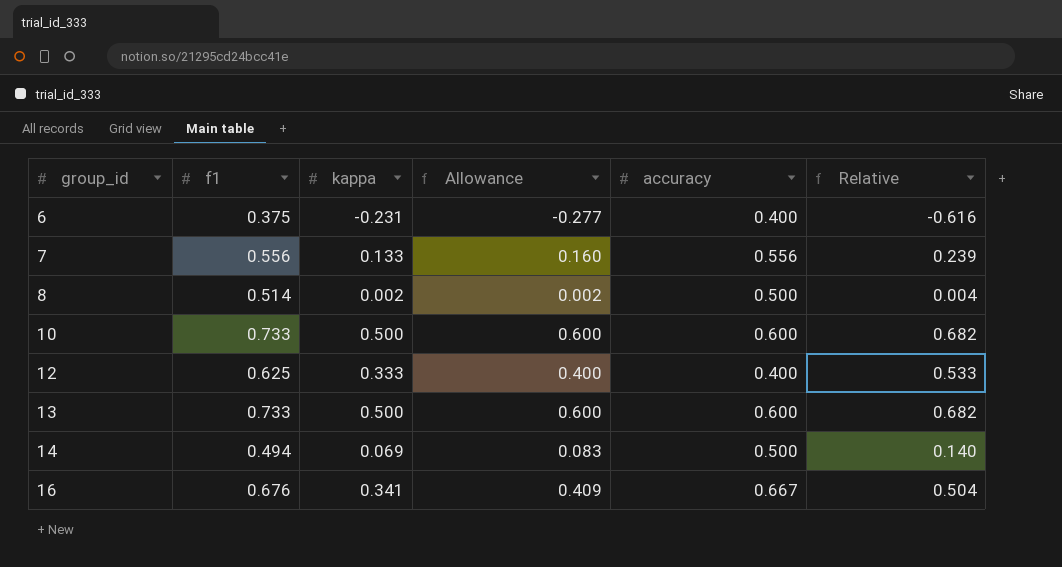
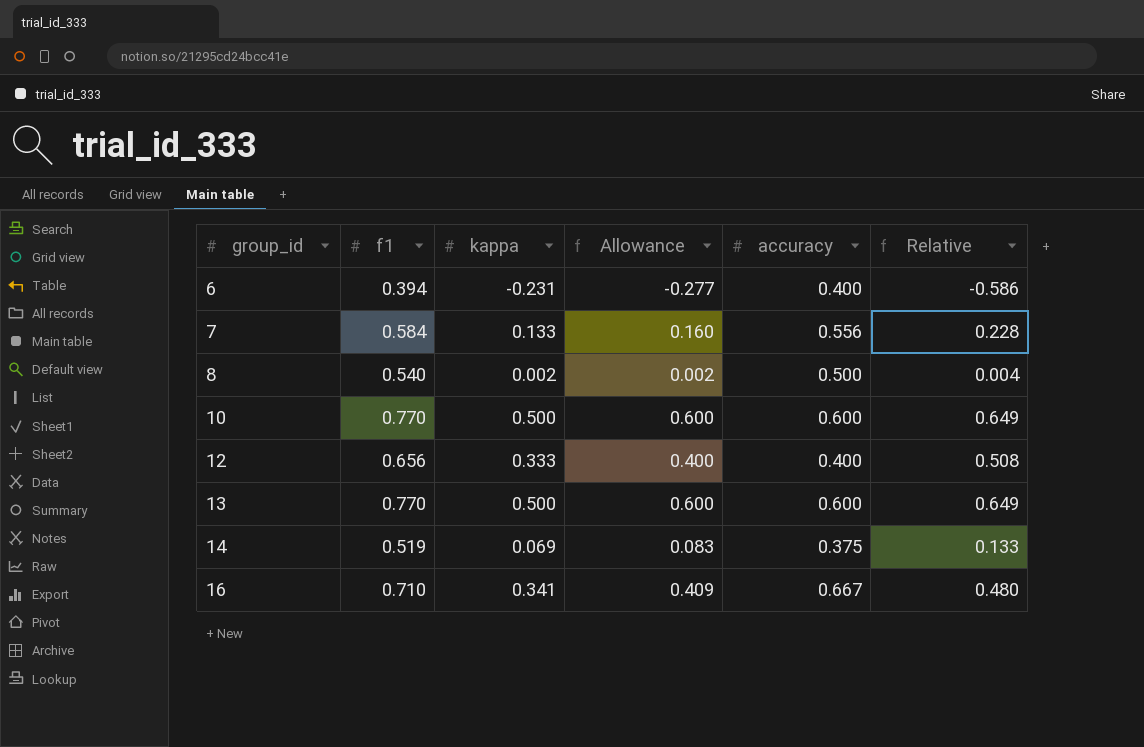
6 | f1: 0.375 -> 0.394
6 | Relative: -0.616 -> -0.586
7 | f1: 0.556 -> 0.584
7 | Relative: 0.239 -> 0.228
8 | f1: 0.514 -> 0.540
10 | f1: 0.733 -> 0.770
10 | Relative: 0.682 -> 0.649
12 | f1: 0.625 -> 0.656
12 | Relative: 0.533 -> 0.508
13 | f1: 0.733 -> 0.770
13 | Relative: 0.682 -> 0.649
14 | f1: 0.494 -> 0.519
14 | accuracy: 0.500 -> 0.375
14 | Relative: 0.140 -> 0.133
16 | f1: 0.676 -> 0.710
16 | Relative: 0.504 -> 0.480

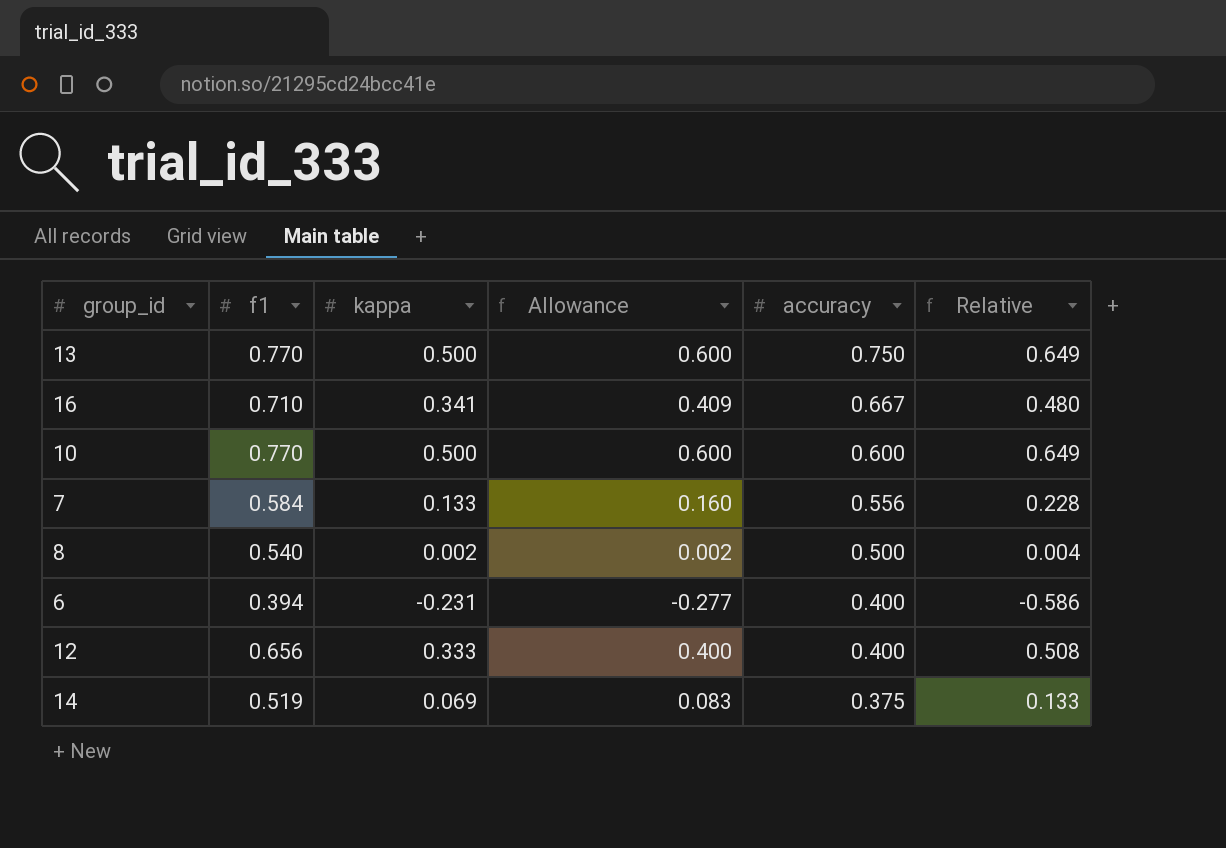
row order: group_id ascending -> accuracy descending
13 | accuracy: 0.600 -> 0.750

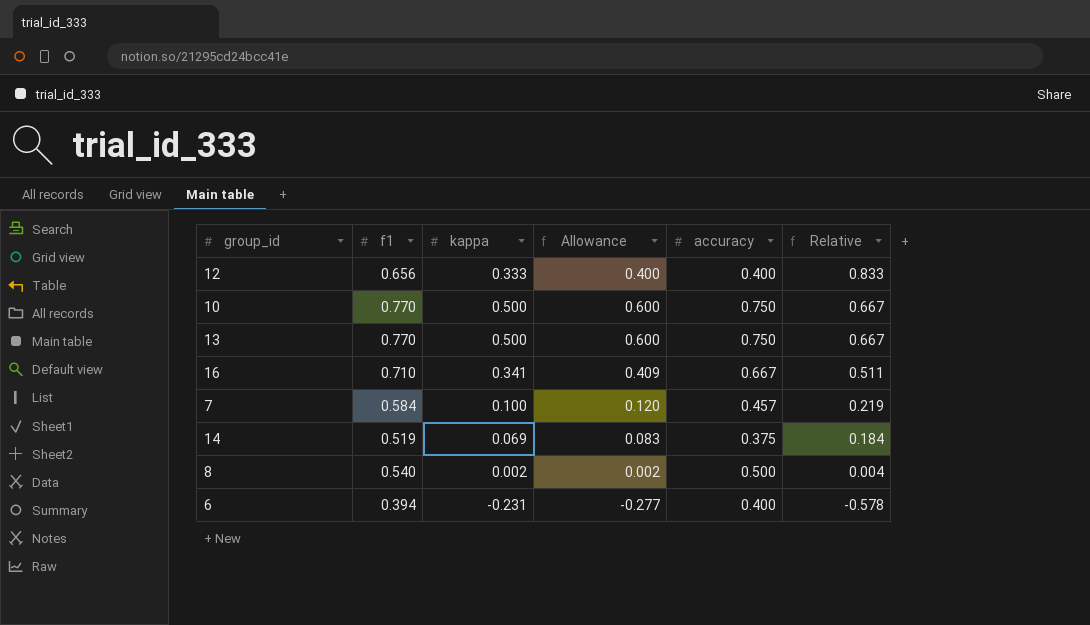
row order: accuracy descending -> Relative descending
column Relative | formula: [kappa] / [f1] -> [kappa] / [accuracy]
10 | accuracy: 0.600 -> 0.750
7 | kappa: 0.133 -> 0.100
7 | Allowance: 0.160 -> 0.120
7 | accuracy: 0.556 -> 0.457

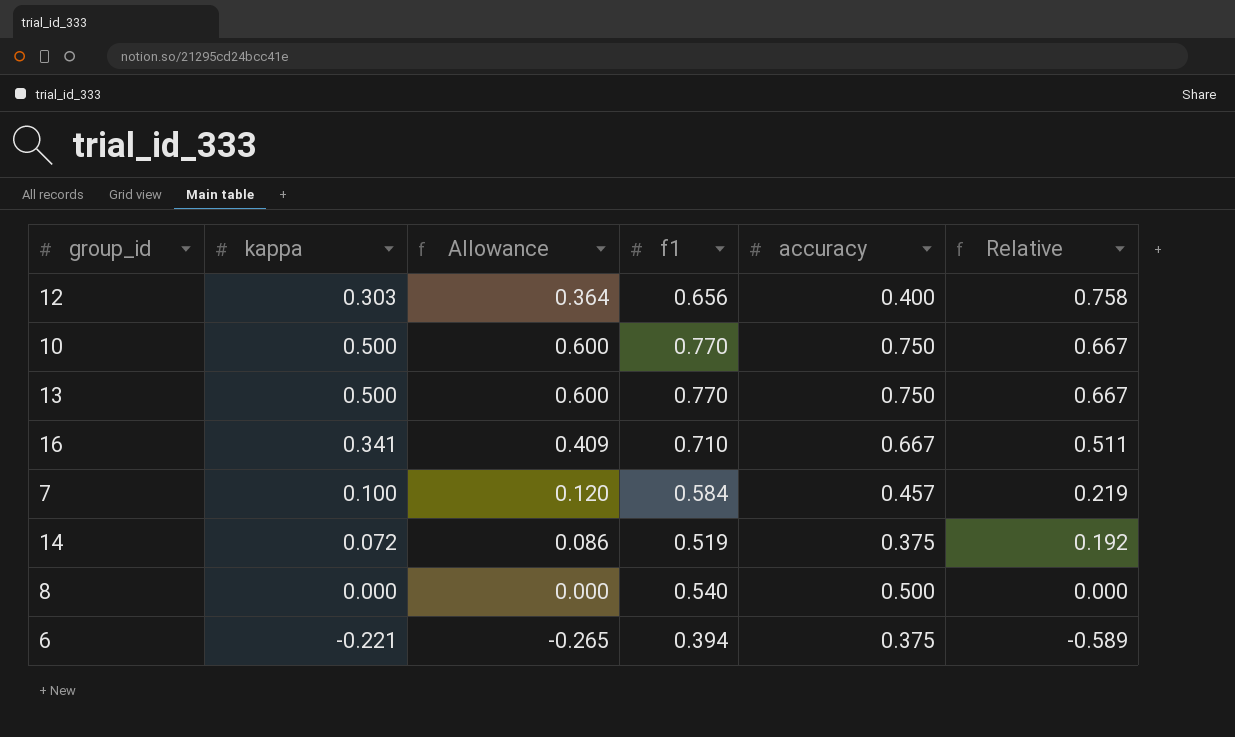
column f1 | position: 2 -> 4
12 | kappa: 0.333 -> 0.303
12 | Allowance: 0.400 -> 0.364
12 | Relative: 0.833 -> 0.758
14 | kappa: 0.069 -> 0.072
14 | Allowance: 0.083 -> 0.086
14 | Relative: 0.184 -> 0.192
8 | kappa: 0.002 -> 0.000
8 | Allowance: 0.002 -> 0.000
8 | Relative: 0.004 -> 0.000
6 | kappa: -0.231 -> -0.221
6 | Allowance: -0.277 -> -0.265
6 | accuracy: 0.400 -> 0.375
6 | Relative: -0.578 -> -0.589

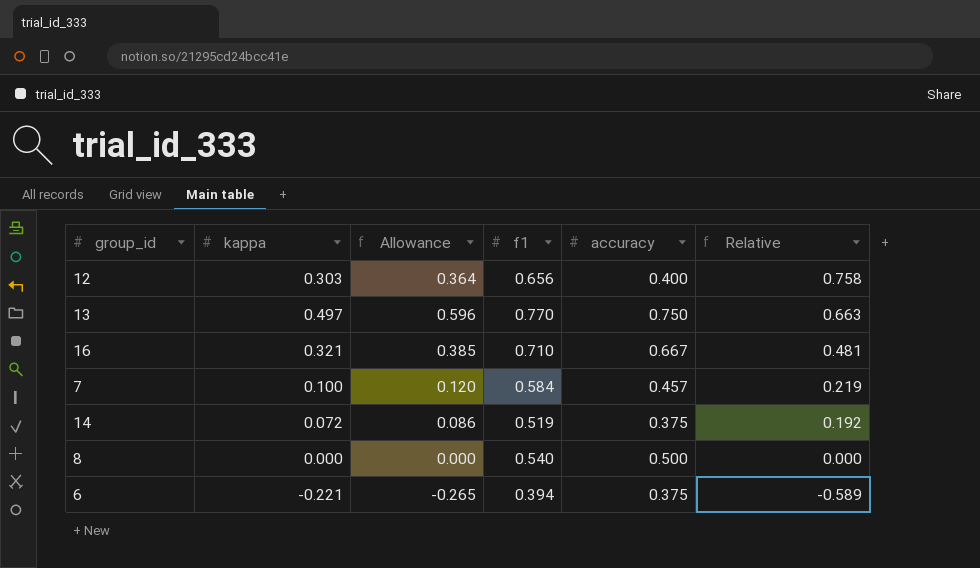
row 10: 0.500 | 0.600 | 0.770 | 0.750 | 0.667 -> none
13 | kappa: 0.500 -> 0.497
13 | Allowance: 0.600 -> 0.596
13 | Relative: 0.667 -> 0.663
16 | kappa: 0.341 -> 0.321
16 | Allowance: 0.409 -> 0.385
16 | Relative: 0.511 -> 0.481

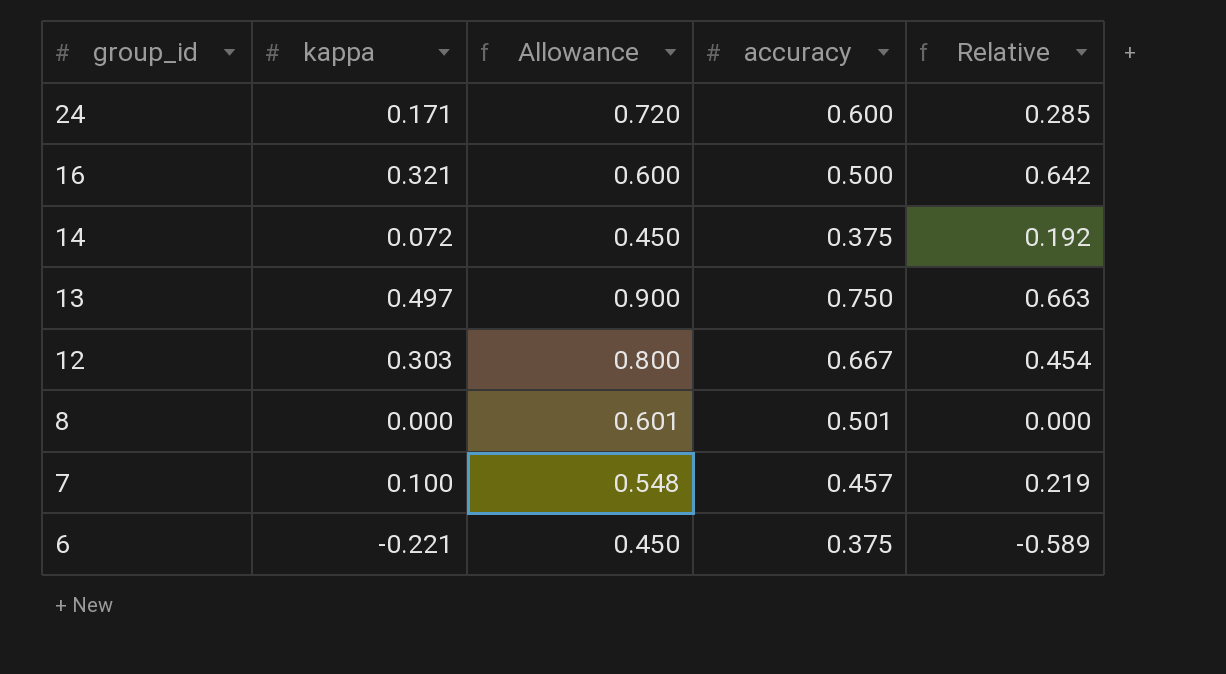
row order: Relative descending -> group_id descending
column f1 | position: 4 -> none
column Allowance | formula: [kappa] * 1.2 -> [accuracy] * 1.2
row 24: none -> 0.171 | 0.720 | 0.600 | 0.285
16 | accuracy: 0.667 -> 0.500
16 | Relative: 0.481 -> 0.642
12 | accuracy: 0.400 -> 0.667
12 | Relative: 0.758 -> 0.454
8 | accuracy: 0.500 -> 0.501

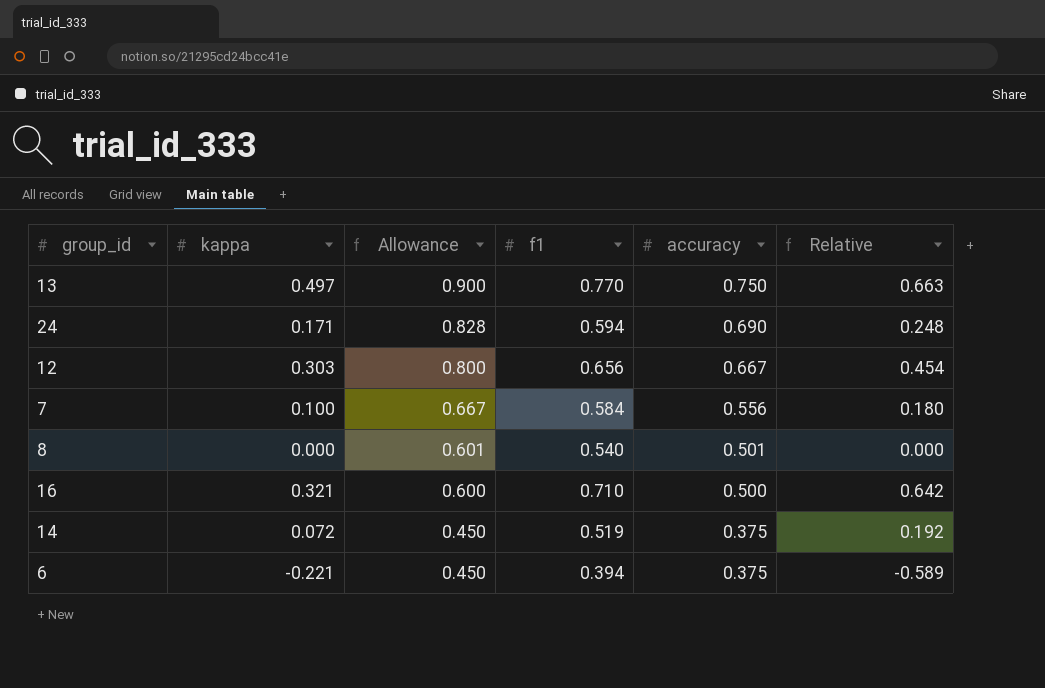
row order: group_id descending -> Allowance descending
column f1 | position: none -> 4
24 | Allowance: 0.720 -> 0.828
24 | accuracy: 0.600 -> 0.690
24 | Relative: 0.285 -> 0.248
7 | Allowance: 0.548 -> 0.667
7 | accuracy: 0.457 -> 0.556
7 | Relative: 0.219 -> 0.180

